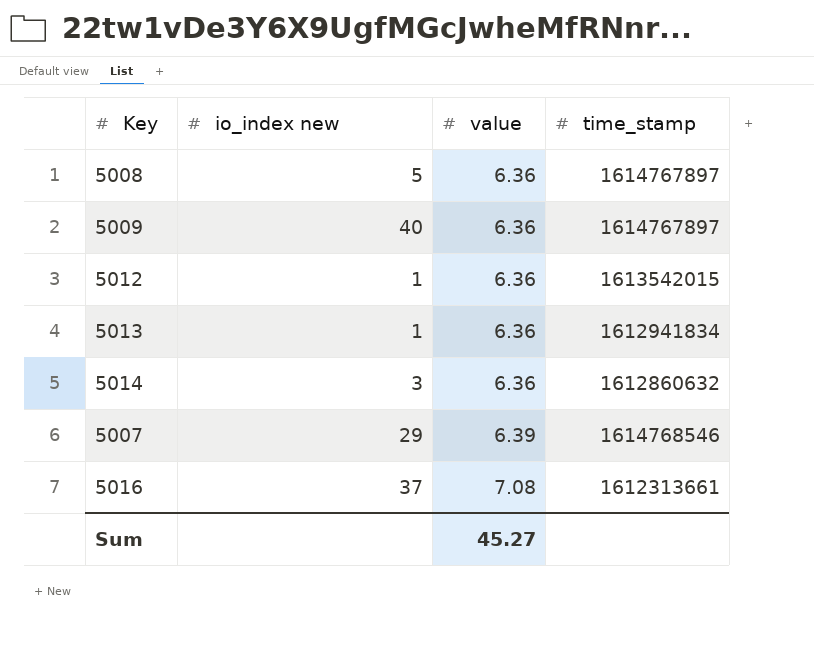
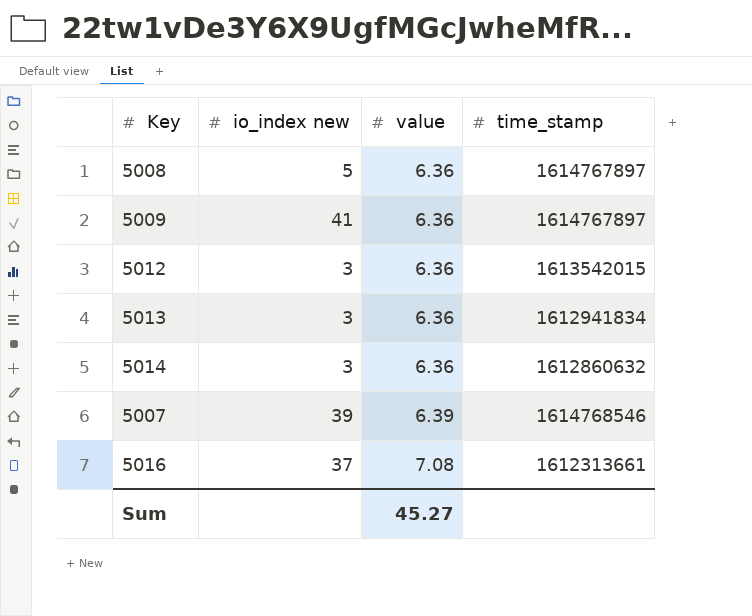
5009 | io_index new: 40 -> 41
5012 | io_index new: 1 -> 3
5013 | io_index new: 1 -> 3
5007 | io_index new: 29 -> 39

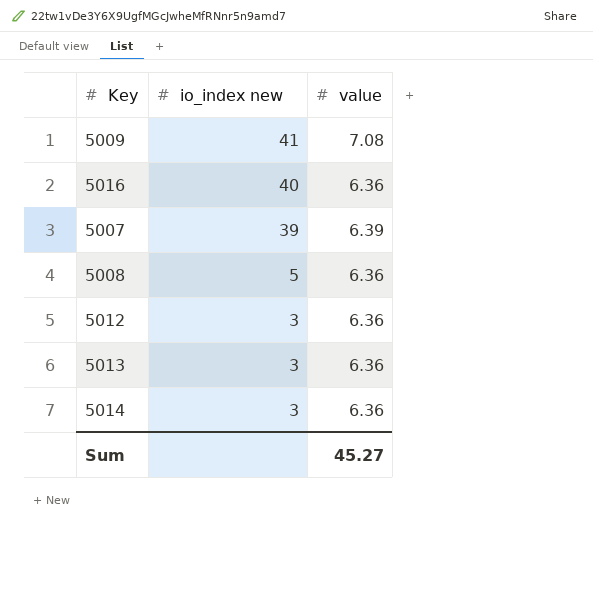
row order: value ascending -> io_index new descending
column time_stamp | position: 4 -> none
5009 | value: 6.36 -> 7.08
5016 | io_index new: 37 -> 40
5016 | value: 7.08 -> 6.36

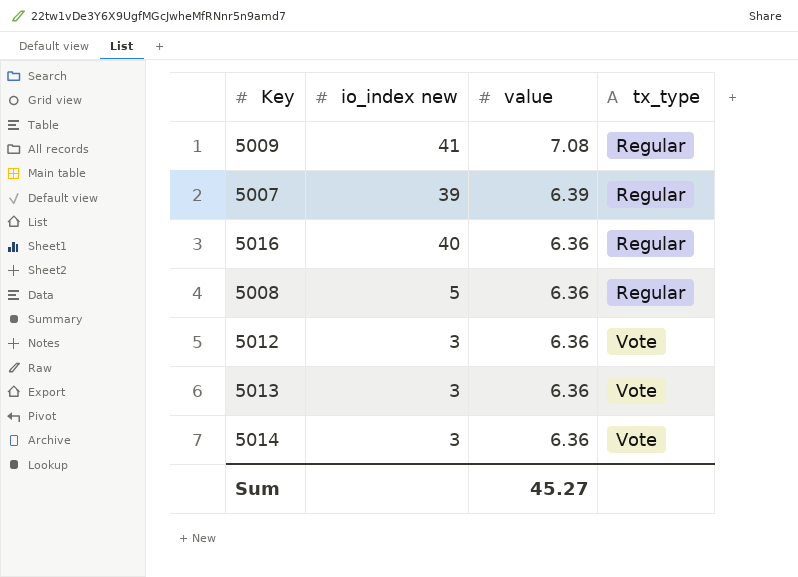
row order: io_index new descending -> value descending
column tx_type | position: none -> 4

